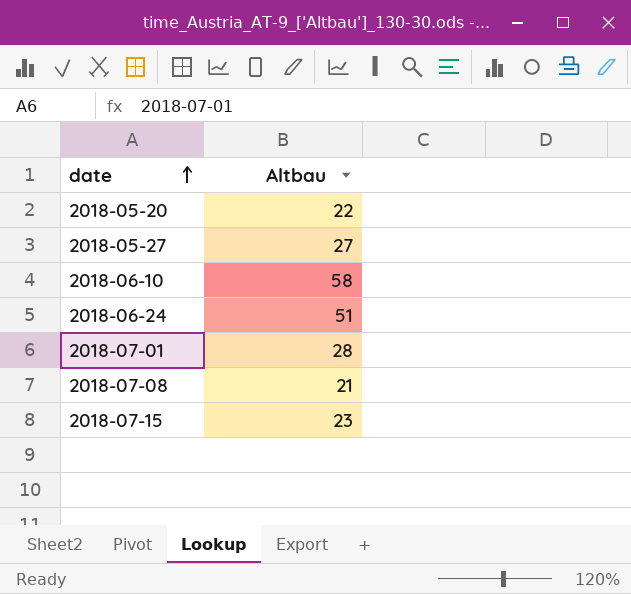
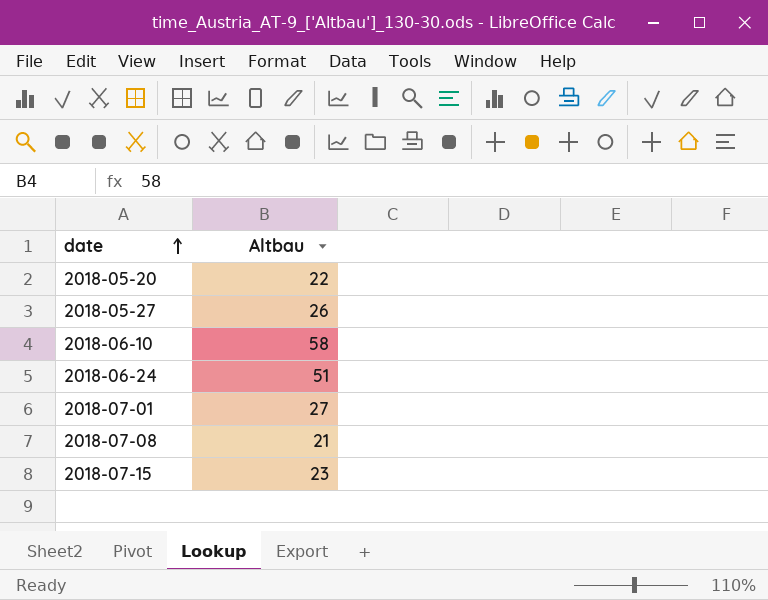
2018-05-27 | Altbau: 27 -> 26
2018-07-01 | Altbau: 28 -> 27

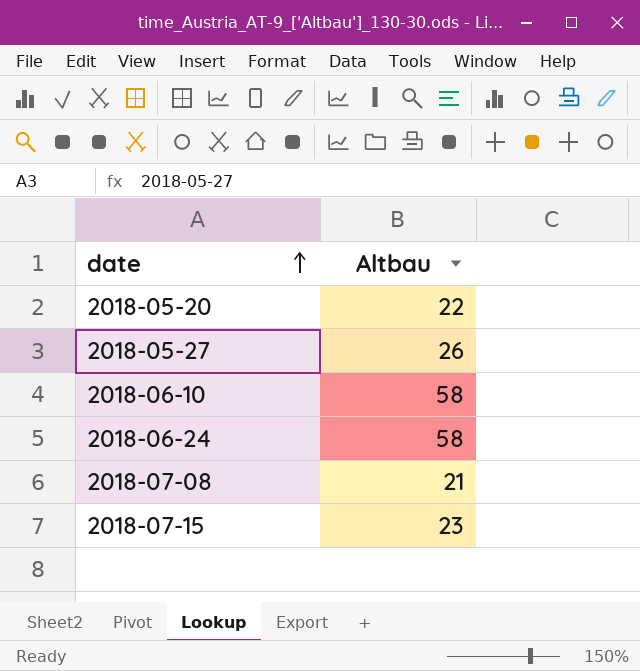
row 2018-07-01: 27 -> none
2018-06-24 | Altbau: 51 -> 58

